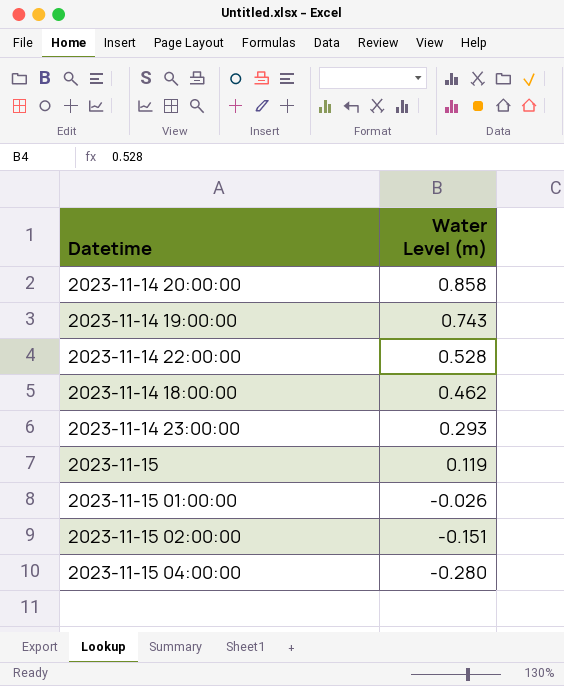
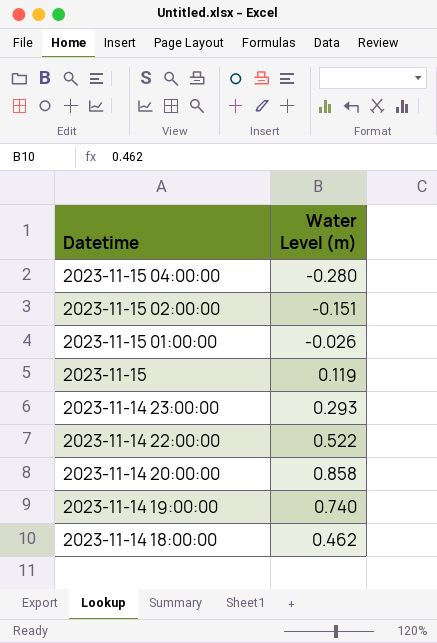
row order: Water Level (m) descending -> Datetime descending
2023-11-14 22:00:00 | Water Level (m): 0.528 -> 0.522
2023-11-14 19:00:00 | Water Level (m): 0.743 -> 0.740

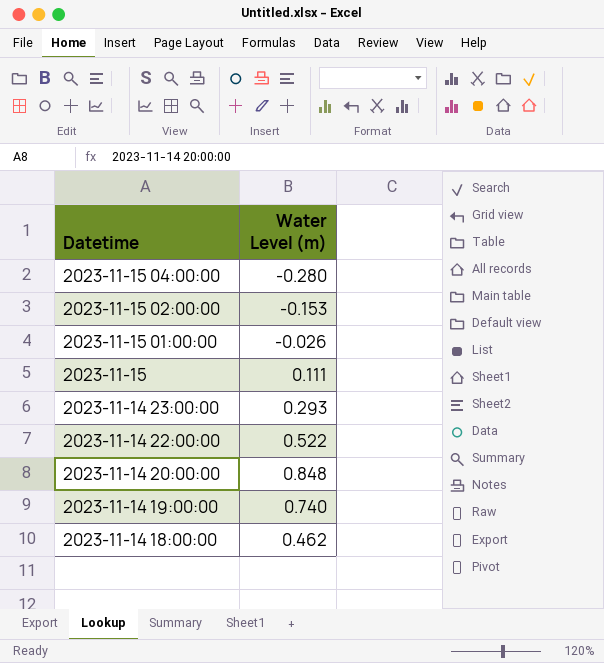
2023-11-15 02:00:00 | Water Level (m): -0.151 -> -0.153
2023-11-15 | Water Level (m): 0.119 -> 0.111
2023-11-14 20:00:00 | Water Level (m): 0.858 -> 0.848

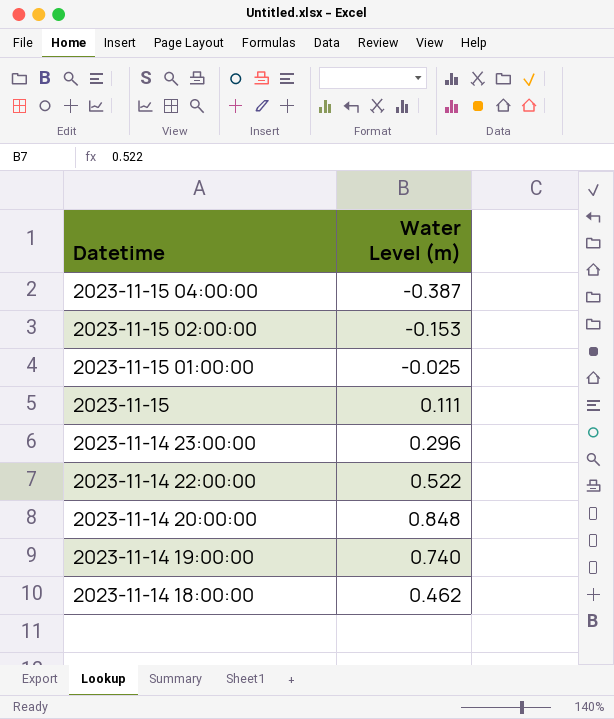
2023-11-15 04:00:00 | Water Level (m): -0.280 -> -0.387
2023-11-15 01:00:00 | Water Level (m): -0.026 -> -0.025
2023-11-14 23:00:00 | Water Level (m): 0.293 -> 0.296

